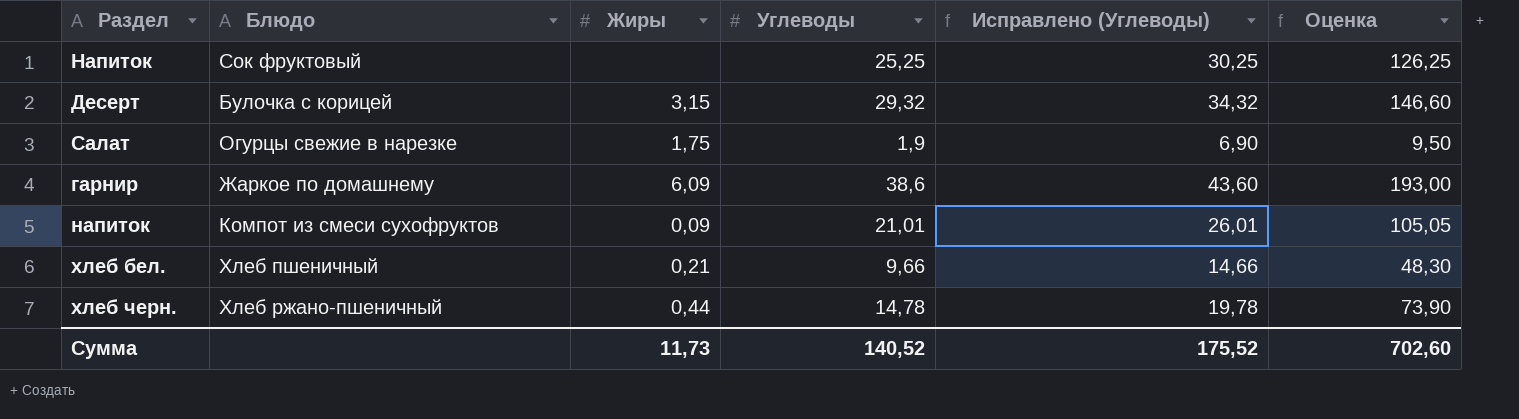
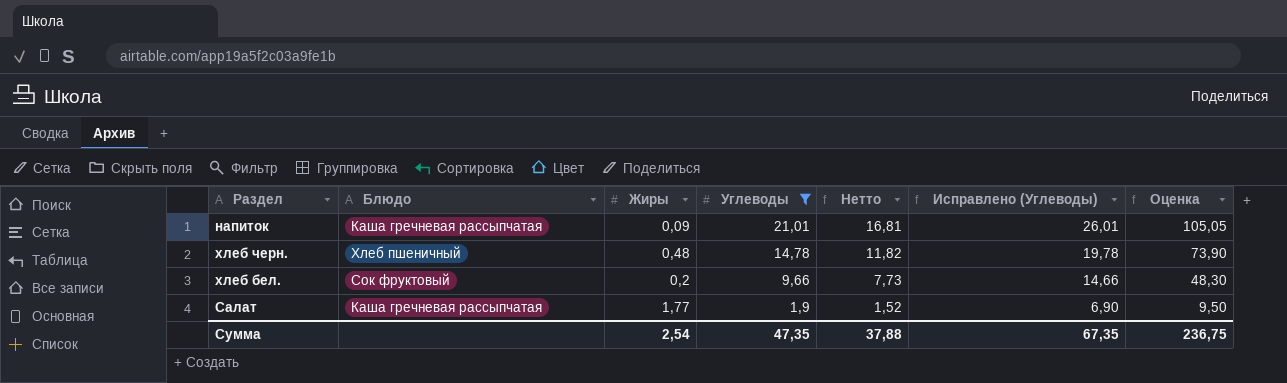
filter: none -> Углеводы <= 21,01
row order: none -> Углеводы descending
column Нетто | formula: none -> [Углеводы] * 0,8
напиток | Блюдо: Компот из смеси сухофруктов -> Каша гречневая рассыпчатая
хлеб черн. | Блюдо: Хлеб ржано-пшеничный -> Хлеб пшеничный
хлеб черн. | Жиры: 0,44 -> 0,48
хлеб бел. | Блюдо: Хлеб пшеничный -> Сок фруктовый
хлеб бел. | Жиры: 0,21 -> 0,2
Салат | Блюдо: Огурцы свежие в нарезке -> Каша гречневая рассыпчатая
Салат | Жиры: 1,75 -> 1,77
Сумма | Жиры: 11,73 -> 2,54
Сумма | Углеводы: 140,52 -> 47,35
Сумма | Исправлено (Углеводы): 175,52 -> 67,35
Сумма | Оценка: 702,60 -> 236,75

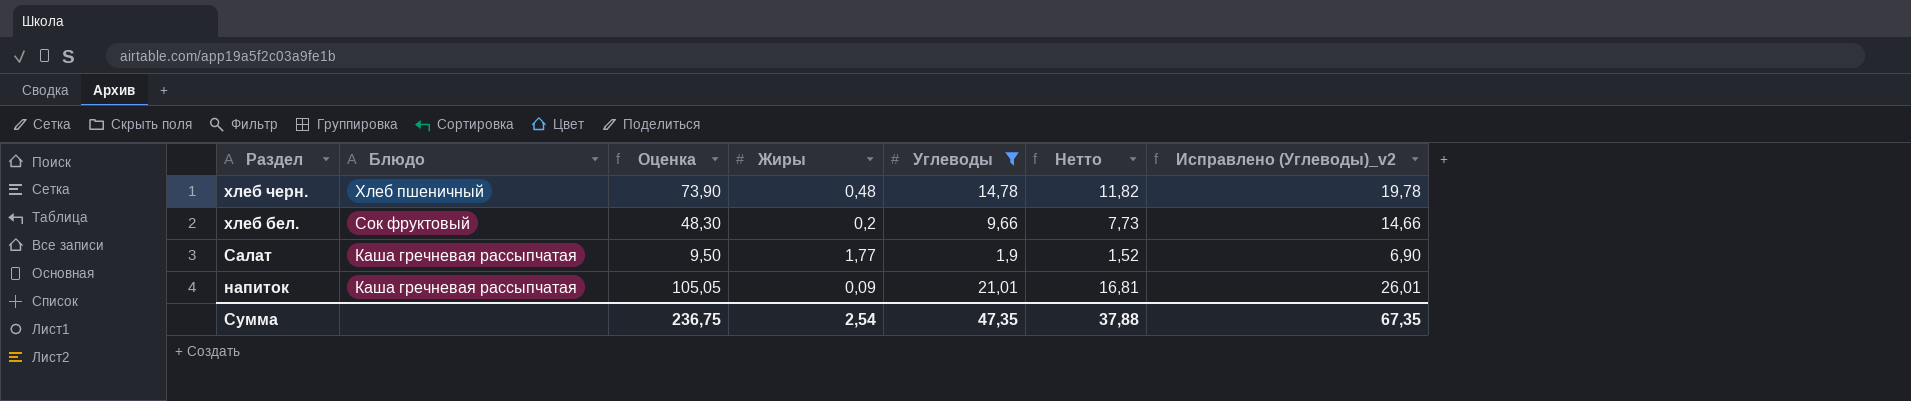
row order: Углеводы descending -> Раздел descending
column Оценка | position: 7 -> 3
column name: Исправлено (Углеводы) -> Исправлено (Углеводы)_v2

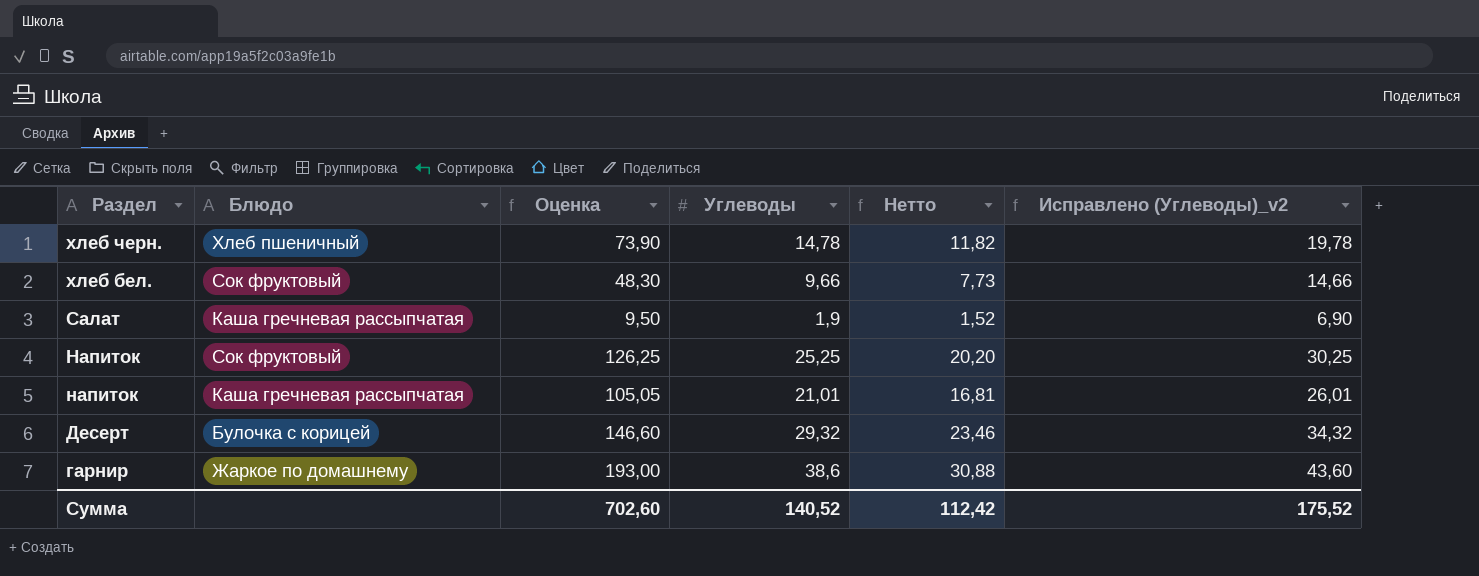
filter: Углеводы <= 21,01 -> none
column Жиры | position: 4 -> none
Сумма | Оценка: 236,75 -> 702,60
Сумма | Углеводы: 47,35 -> 140,52
Сумма | Нетто: 37,88 -> 112,42
Сумма | Исправлено (Углеводы)_v2: 67,35 -> 175,52

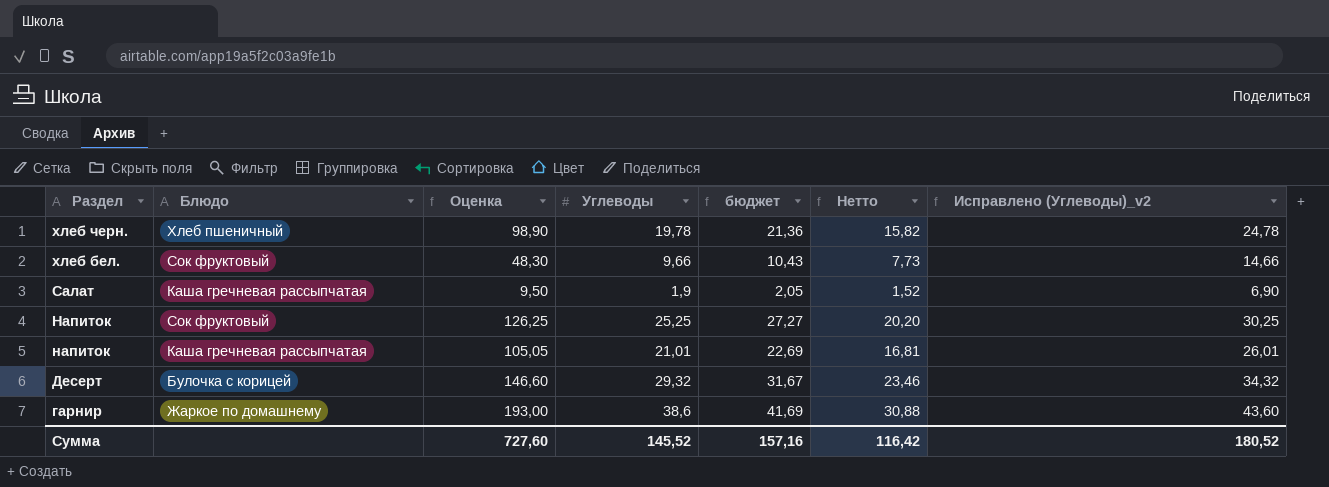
column бюджет | formula: none -> [Углеводы] * 1,08
хлеб черн. | Оценка: 73,90 -> 98,90
хлеб черн. | Углеводы: 14,78 -> 19,78
хлеб черн. | Нетто: 11,82 -> 15,82
хлеб черн. | Исправлено (Углеводы)_v2: 19,78 -> 24,78
Сумма | Оценка: 702,60 -> 727,60
Сумма | Углеводы: 140,52 -> 145,52
Сумма | Нетто: 112,42 -> 116,42
Сумма | Исправлено (Углеводы)_v2: 175,52 -> 180,52

